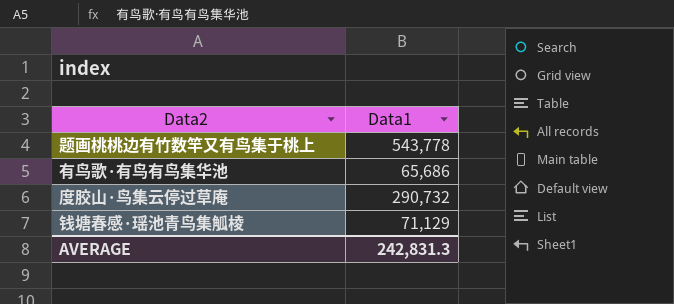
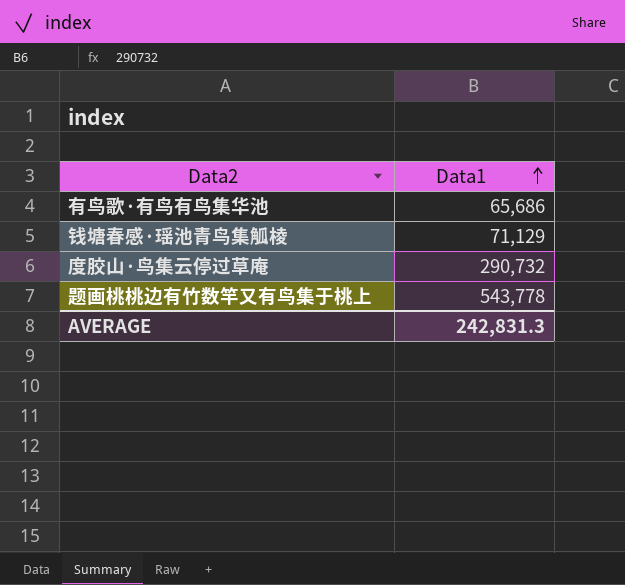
row order: none -> Data1 ascending

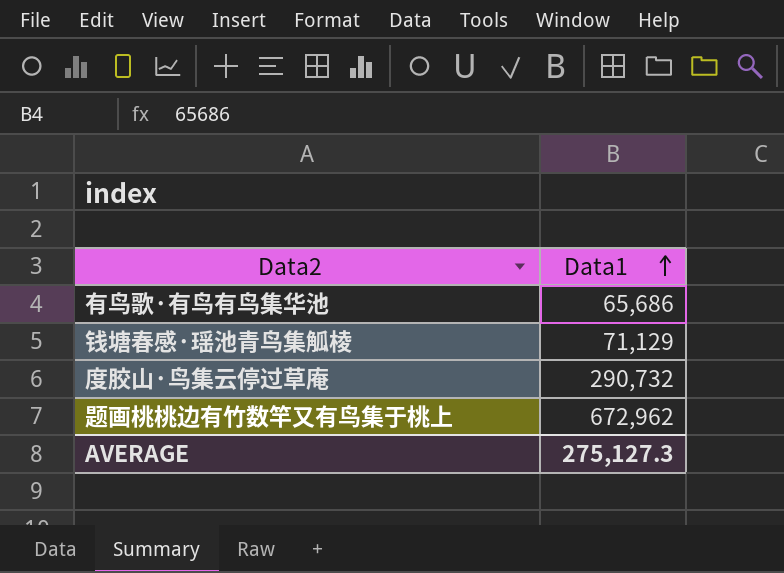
题画桃桃边有竹数竿又有鸟集于桃上 | Data1: 543,778 -> 672,962
AVERAGE | Data1: 242,831.3 -> 275,127.3

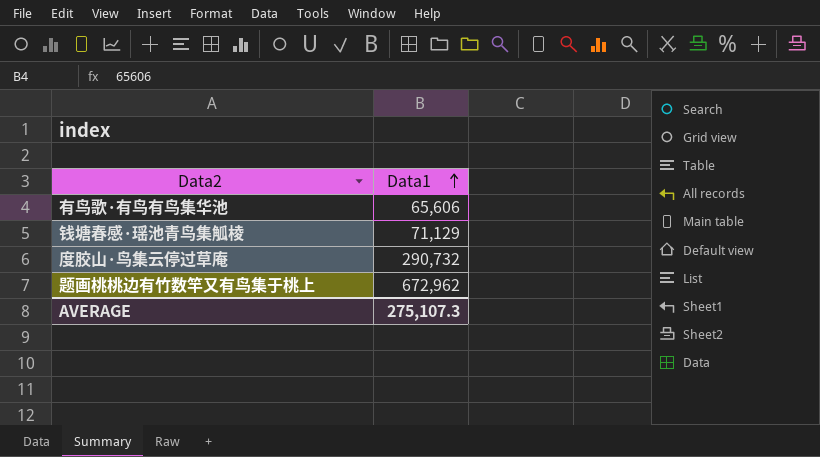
有鸟歌·有鸟有鸟集华池 | Data1: 65,686 -> 65,606
AVERAGE | Data1: 275,127.3 -> 275,107.3

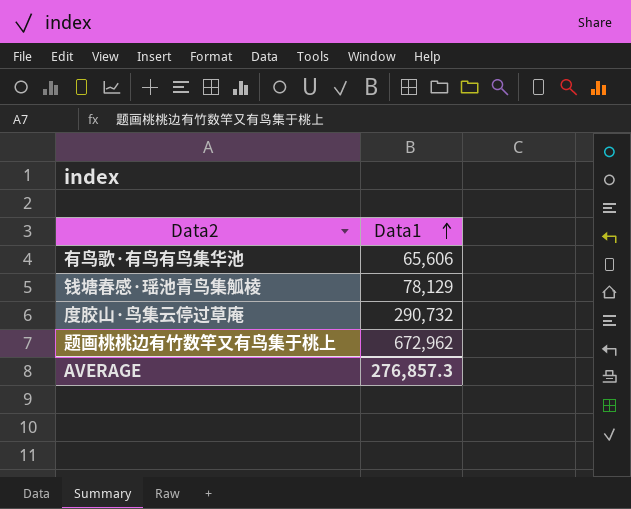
钱塘春感·瑶池青鸟集觚棱 | Data1: 71,129 -> 78,129
AVERAGE | Data1: 275,107.3 -> 276,857.3

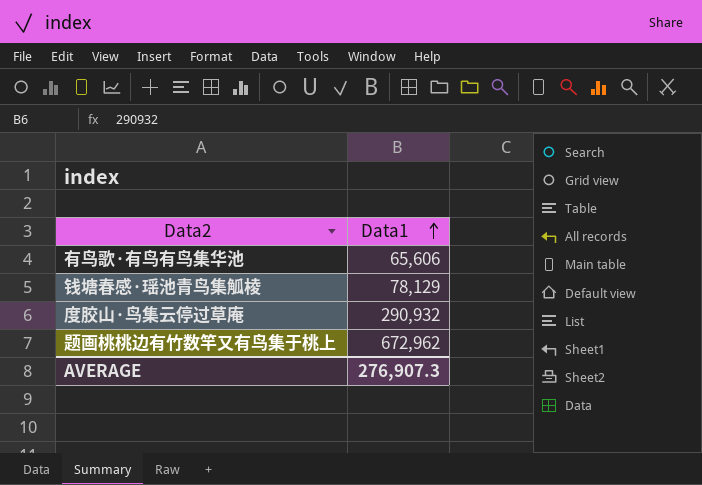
度胶山·鸟集云停过草庵 | Data1: 290,732 -> 290,932
AVERAGE | Data1: 276,857.3 -> 276,907.3

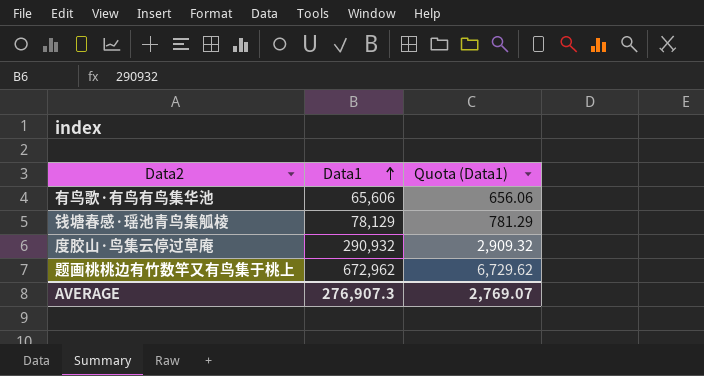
column Quota (Data1) | formula: none -> [Data1] * 0.01

